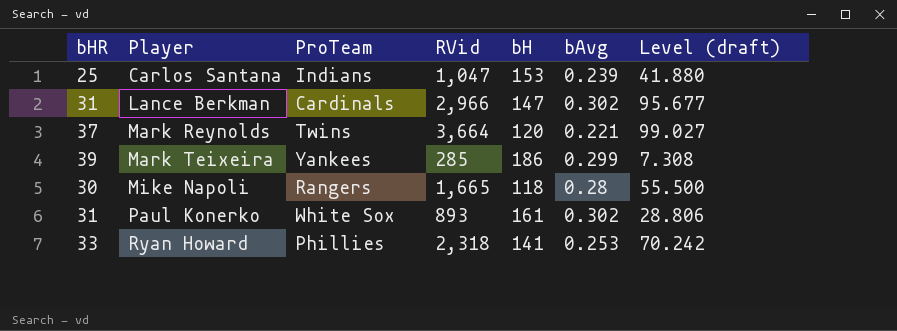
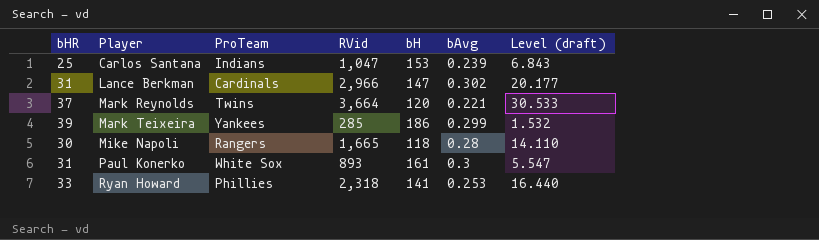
column Level (draft) | formula: [RVid] / [bHR] -> [RVid] / [bH]
Paul Konerko | bAvg: 0.302 -> 0.3

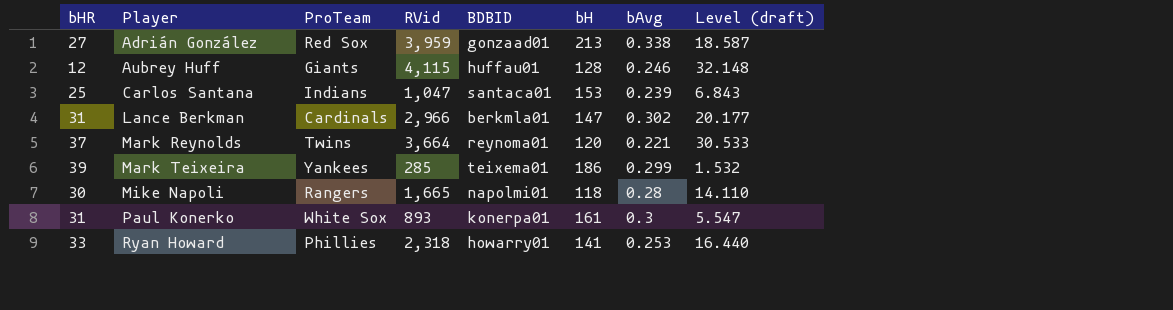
column BDBID | position: none -> 5
row Adrián González: none -> 27 | Red Sox | 3,959 | gonzaad01 | 213 | 0.338 | 18.587
row Aubrey Huff: none -> 12 | Giants | 4,115 | huffau01 | 128 | 0.246 | 32.148

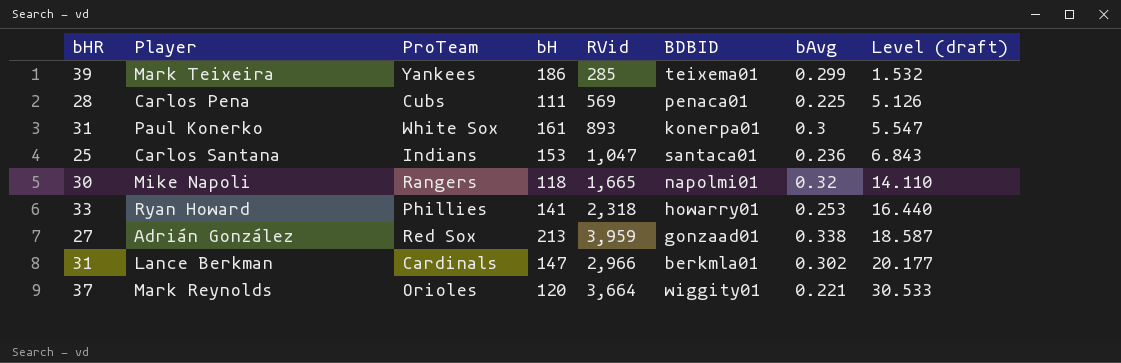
row order: Player ascending -> Level (draft) ascending
column bH | position: 6 -> 4
row Aubrey Huff: 12 | Giants | 4,115 | huffau01 | 128 | 0.246 | 32.148 -> none
row Carlos Pena: none -> 28 | Cubs | 111 | 569 | penaca01 | 0.225 | 5.126
Carlos Santana | bAvg: 0.239 -> 0.236
Mike Napoli | bAvg: 0.28 -> 0.32
Mark Reynolds | ProTeam: Twins -> Orioles
Mark Reynolds | BDBID: reynoma01 -> wiggity01

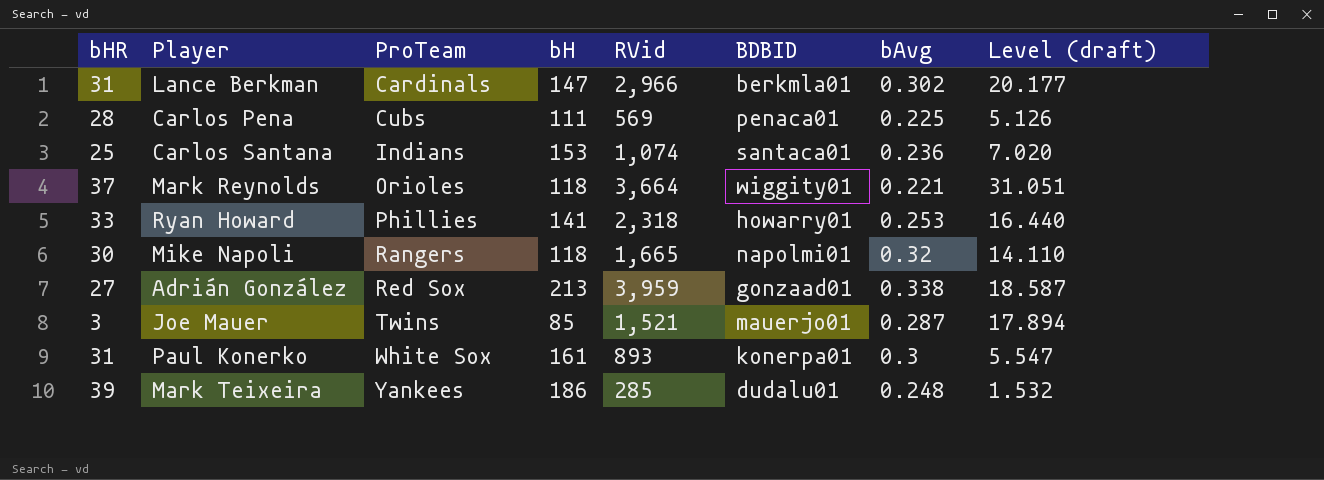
row order: Level (draft) ascending -> ProTeam ascending
Carlos Santana | RVid: 1,047 -> 1,074
Carlos Santana | Level (draft): 6.843 -> 7.020
Mark Reynolds | bH: 120 -> 118
Mark Reynolds | Level (draft): 30.533 -> 31.051
row Joe Mauer: none -> 3 | Twins | 85 | 1,521 | mauerjo01 | 0.287 | 17.894
Mark Teixeira | BDBID: teixema01 -> dudalu01
Mark Teixeira | bAvg: 0.299 -> 0.248

